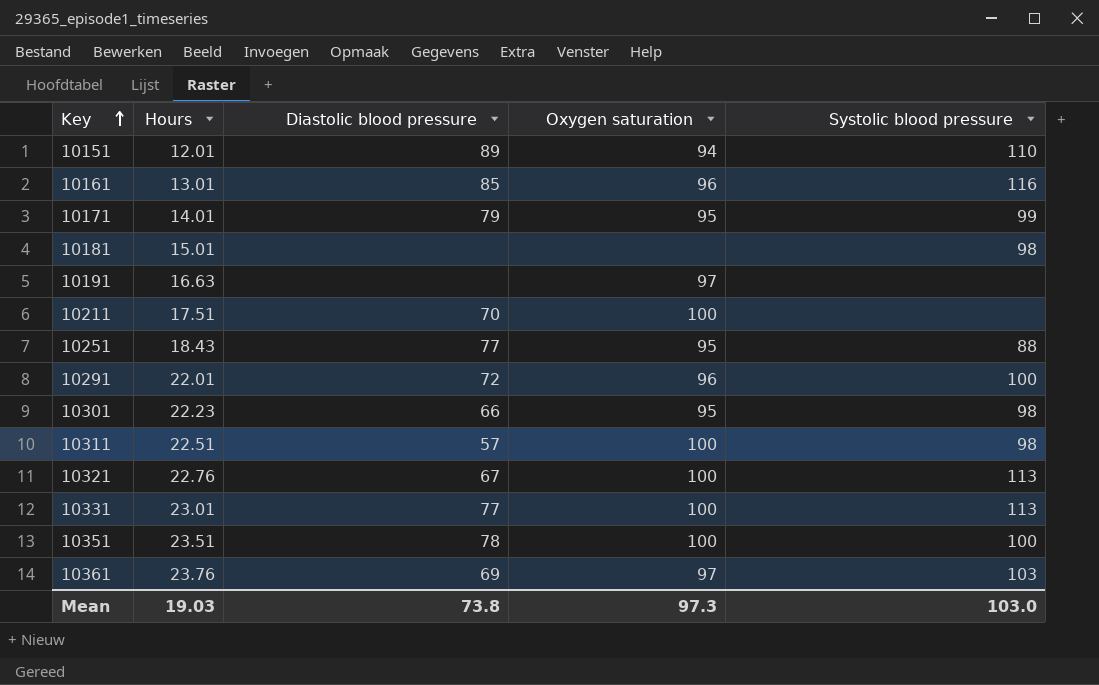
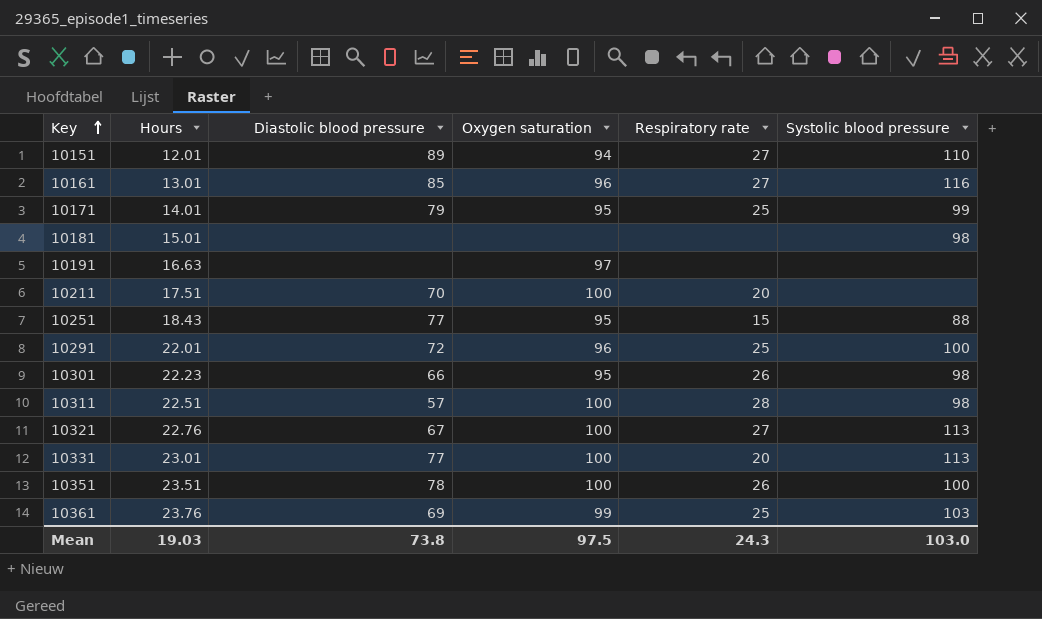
column Respiratory rate | position: none -> 5
10361 | Oxygen saturation: 97 -> 99
Mean | Oxygen saturation: 97.3 -> 97.5

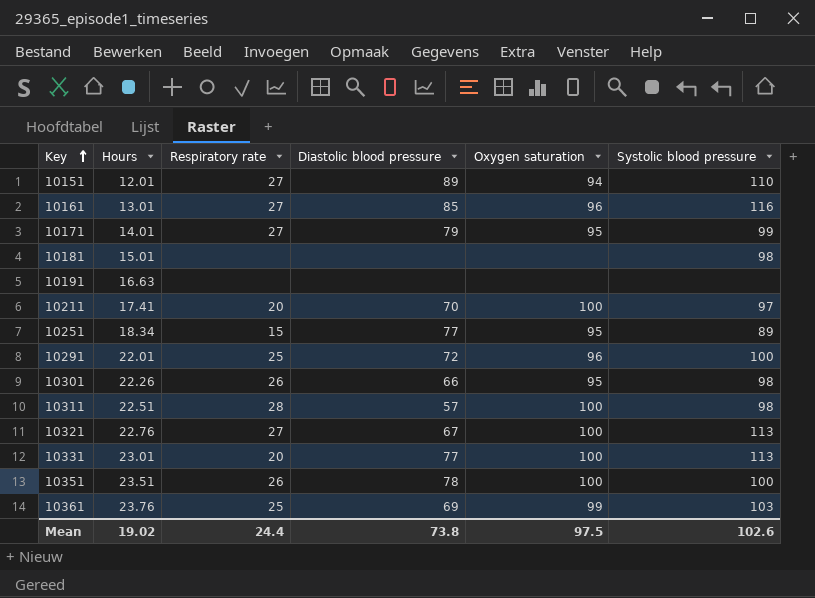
column Respiratory rate | position: 5 -> 3
10171 | Respiratory rate: 25 -> 27
10191 | Oxygen saturation: 97 -> none
10211 | Hours: 17.51 -> 17.41
10211 | Systolic blood pressure: none -> 97
10251 | Hours: 18.43 -> 18.34
10251 | Systolic blood pressure: 88 -> 89
10301 | Hours: 22.23 -> 22.26
Mean | Hours: 19.03 -> 19.02
Mean | Respiratory rate: 24.3 -> 24.4
Mean | Systolic blood pressure: 103.0 -> 102.6

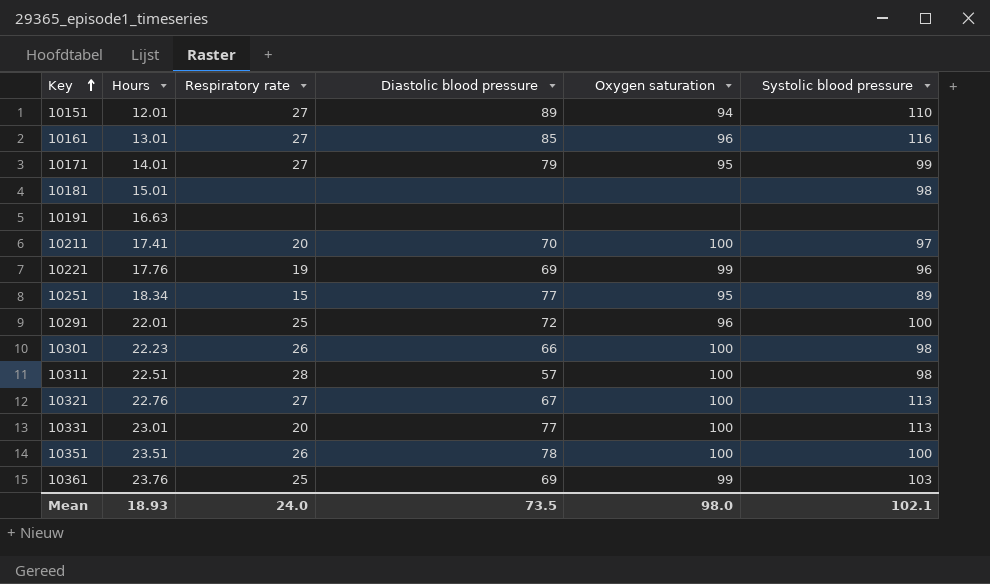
row 10221: none -> 17.76 | 19 | 69 | 99 | 96
10301 | Hours: 22.26 -> 22.23
10301 | Oxygen saturation: 95 -> 100
Mean | Hours: 19.02 -> 18.93
Mean | Respiratory rate: 24.4 -> 24.0
Mean | Diastolic blood pressure: 73.8 -> 73.5
Mean | Oxygen saturation: 97.5 -> 98.0
Mean | Systolic blood pressure: 102.6 -> 102.1

